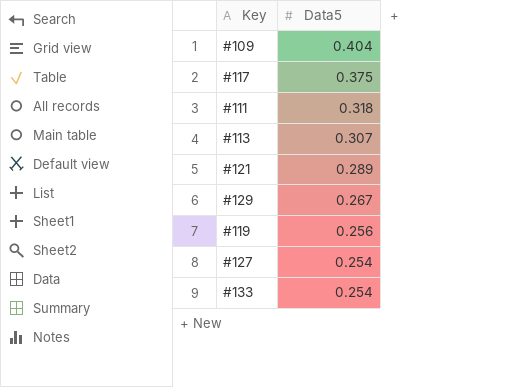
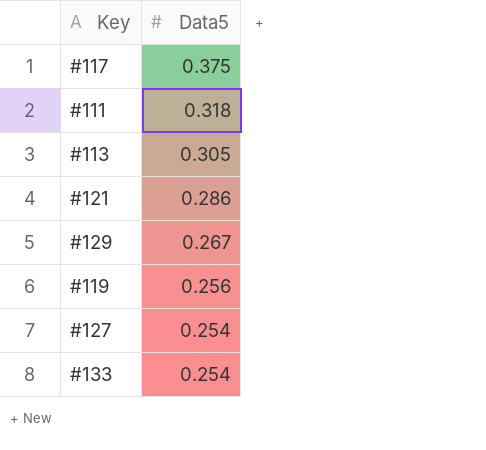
row #109: 0.404 -> none
#113 | Data5: 0.307 -> 0.305
#121 | Data5: 0.289 -> 0.286

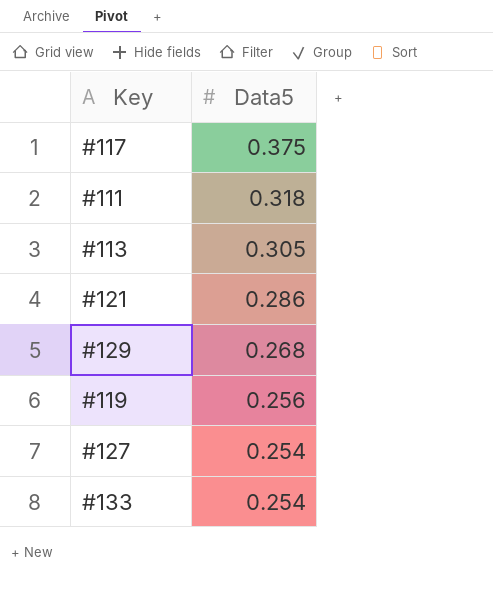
#129 | Data5: 0.267 -> 0.268

